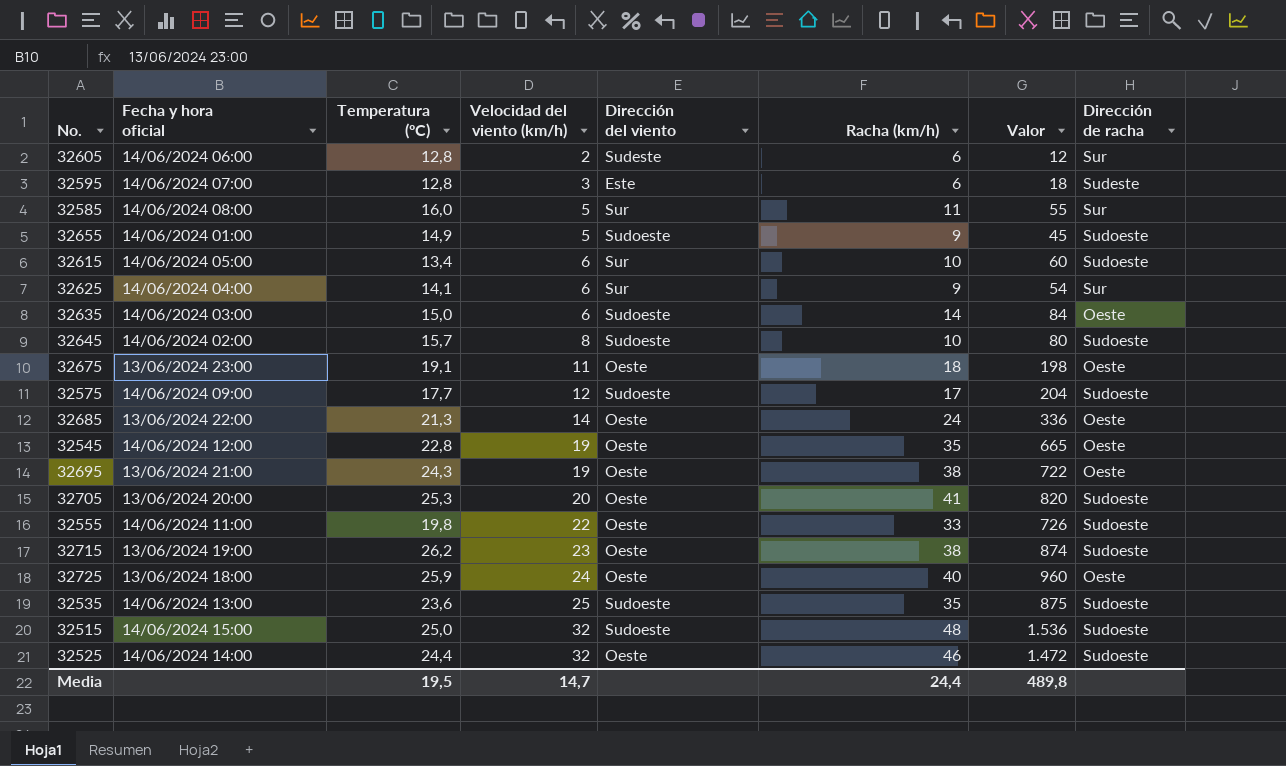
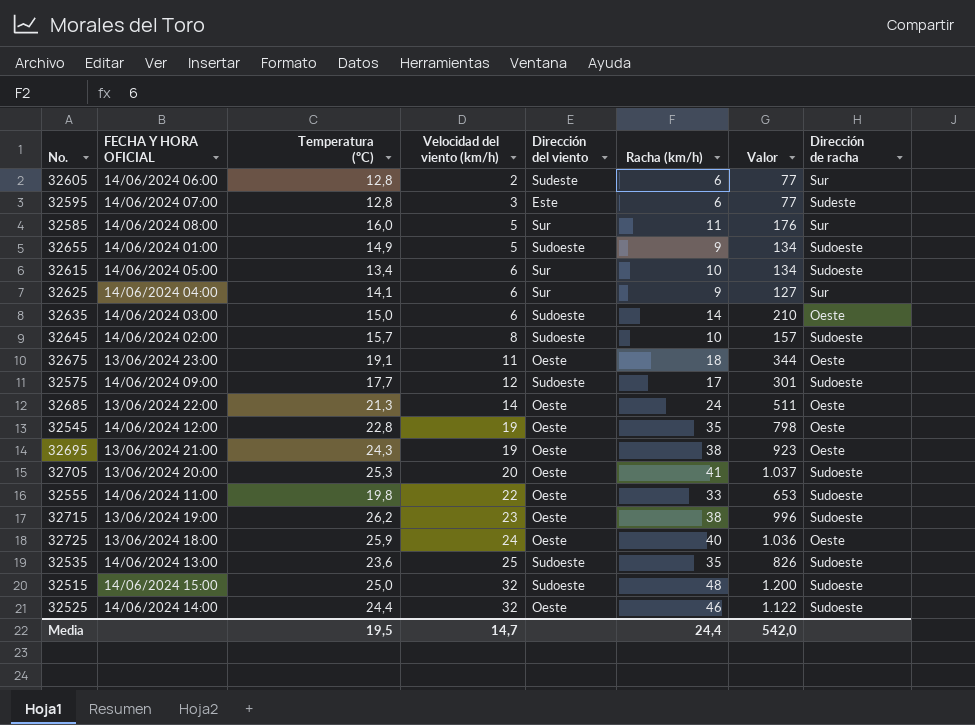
column name: Fecha y hora oficial -> FECHA Y HORA OFICIAL
column Valor | formula: [Velocidad del viento (km/h)] * [Racha (km/h)] -> [Temperatura (ºC)] * [Racha (km/h)]
Media | Valor: 489,8 -> 542,0

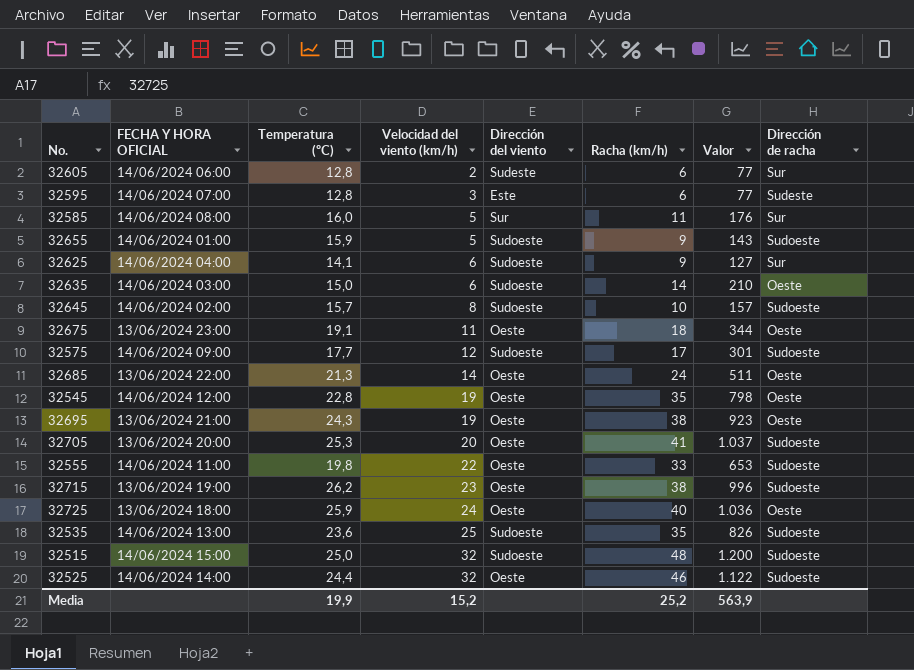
row 32615: 14/06/2024 05:00 | 13,4 | 6 | Sur | 10 | 134 | Sudoeste -> none
32655 | Temperatura (ºC): 14,9 -> 15,9
32655 | Valor: 134 -> 143
32625 | Dirección del viento: Sur -> Sudoeste
Media | Temperatura (ºC): 19,5 -> 19,9
Media | Velocidad del viento (km/h): 14,7 -> 15,2
Media | Racha (km/h): 24,4 -> 25,2
Media | Valor: 542,0 -> 563,9

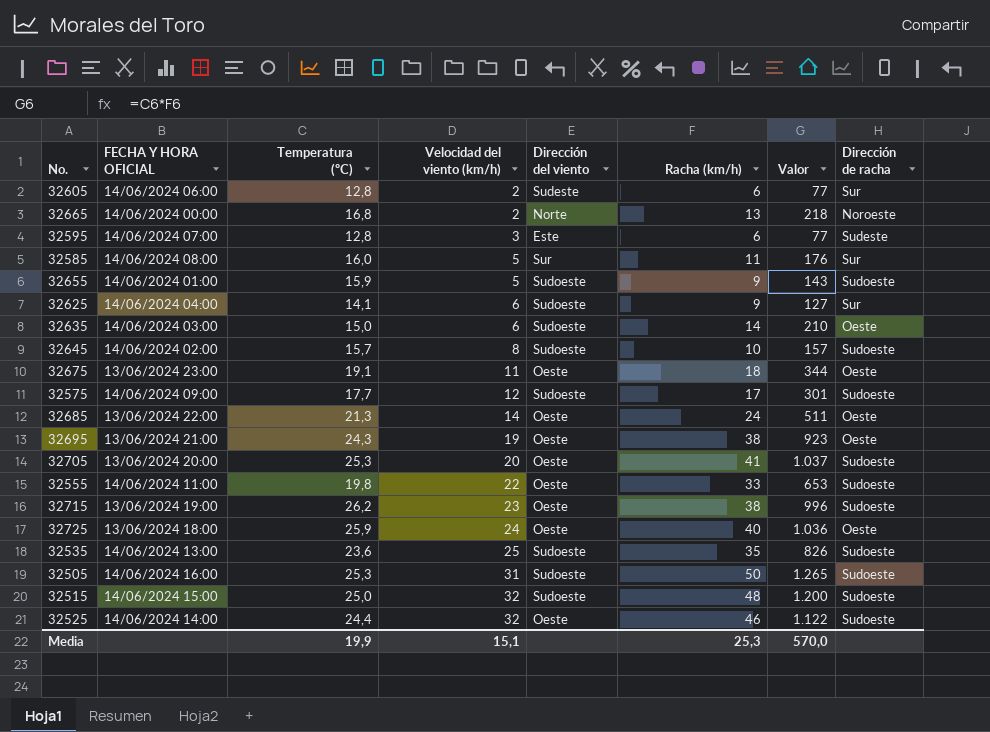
row 32545: 14/06/2024 12:00 | 22,8 | 19 | Oeste | 35 | 798 | Oeste -> none
row 32665: none -> 14/06/2024 00:00 | 16,8 | 2 | Norte | 13 | 218 | Noroeste
row 32505: none -> 14/06/2024 16:00 | 25,3 | 31 | Sudoeste | 50 | 1.265 | Sudoeste
Media | Velocidad del viento (km/h): 15,2 -> 15,1
Media | Racha (km/h): 25,2 -> 25,3
Media | Valor: 563,9 -> 570,0

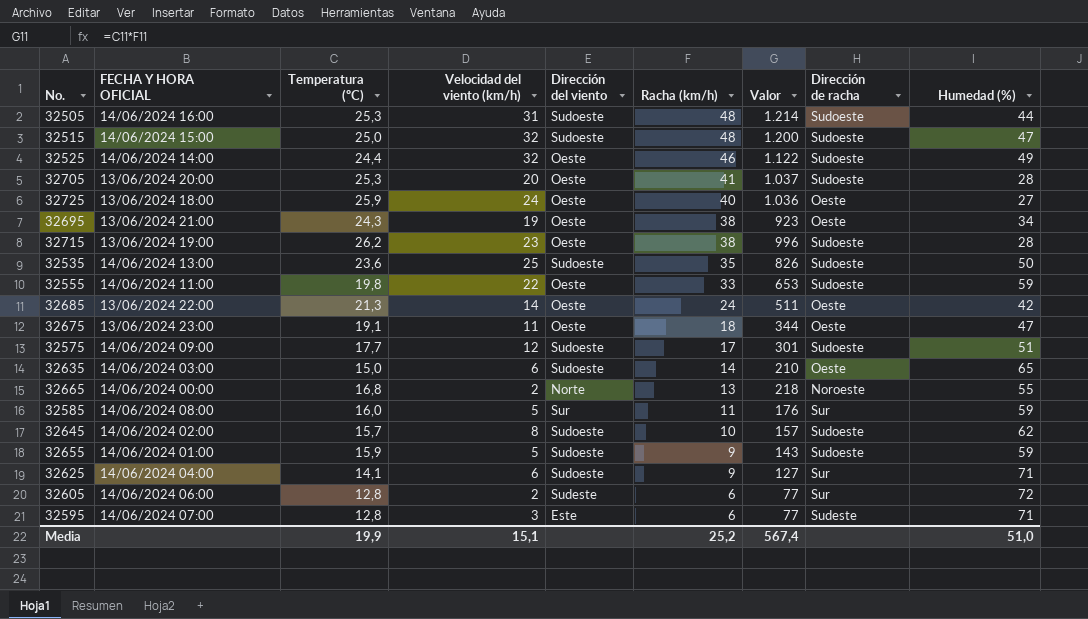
row order: Velocidad del viento (km/h) ascending -> Racha (km/h) descending
column Humedad (%) | position: none -> 9
32505 | Racha (km/h): 50 -> 48
32505 | Valor: 1.265 -> 1.214
Media | Racha (km/h): 25,3 -> 25,2
Media | Valor: 570,0 -> 567,4

